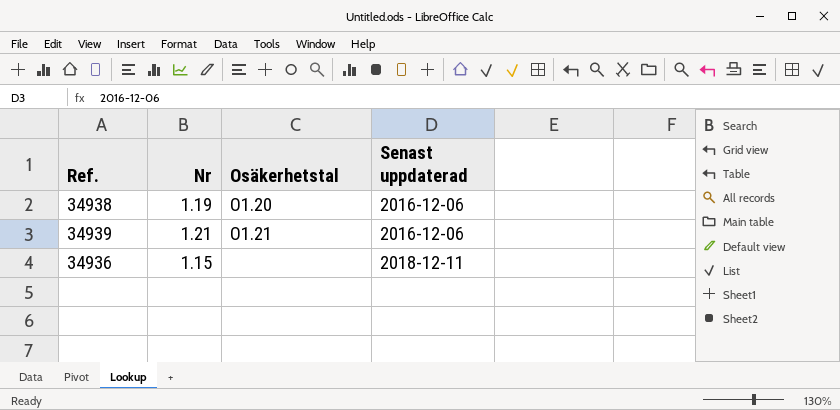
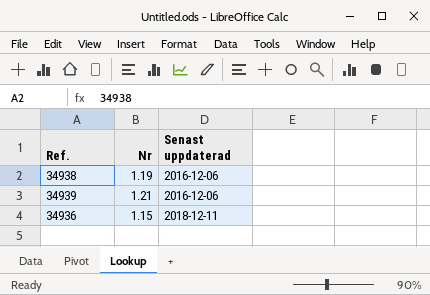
column Osäkerhetstal | position: 3 -> none

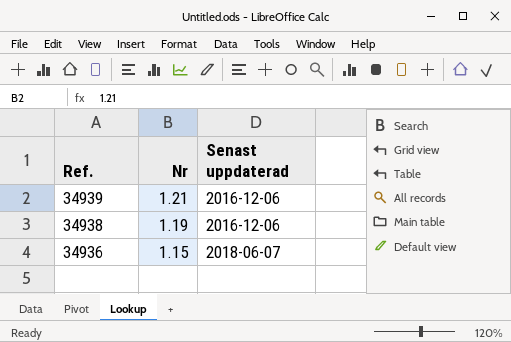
row order: Senast uppdaterad ascending -> Ref. descending
34936 | Senast uppdaterad: 2018-12-11 -> 2018-06-07

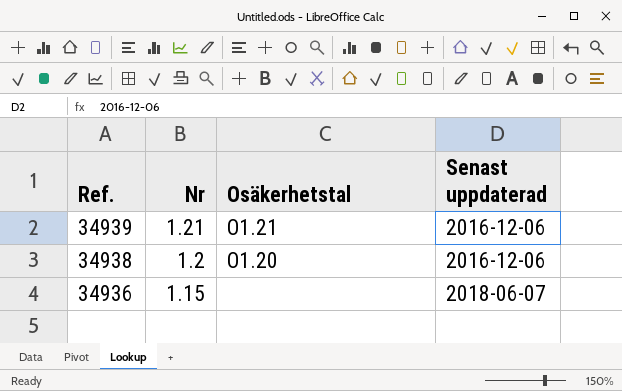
column Osäkerhetstal | position: none -> 3
34938 | Nr: 1.19 -> 1.2

